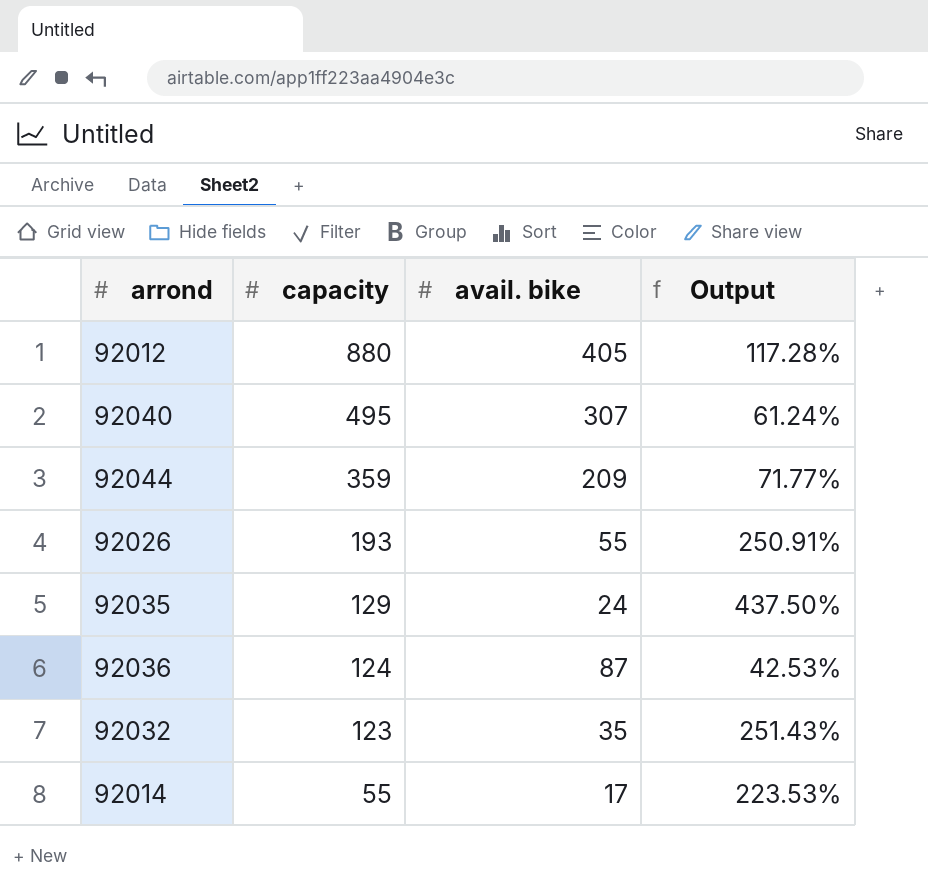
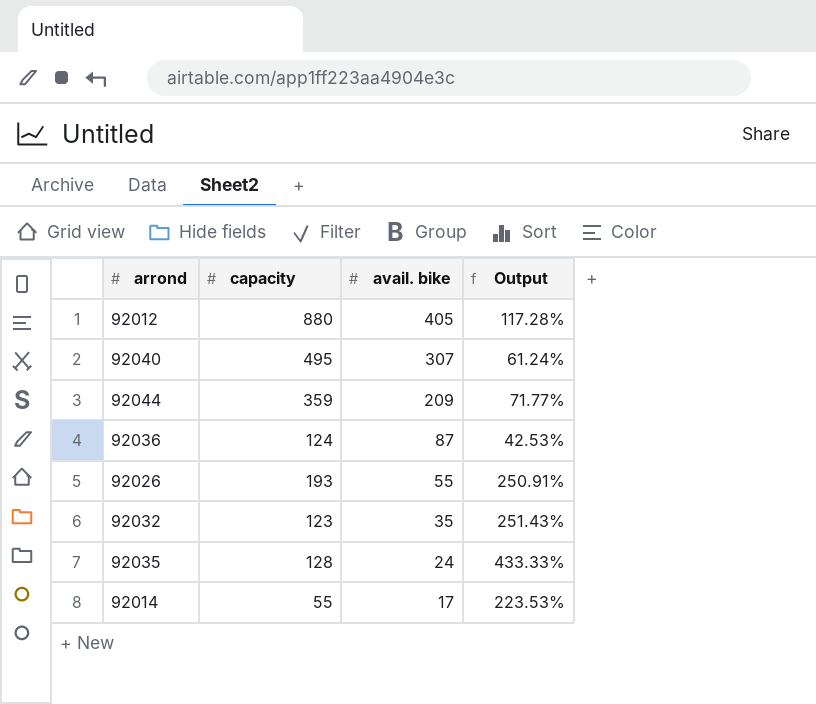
row order: capacity descending -> avail. bike descending
92035 | capacity: 129 -> 128
92035 | Output: 437.50% -> 433.33%

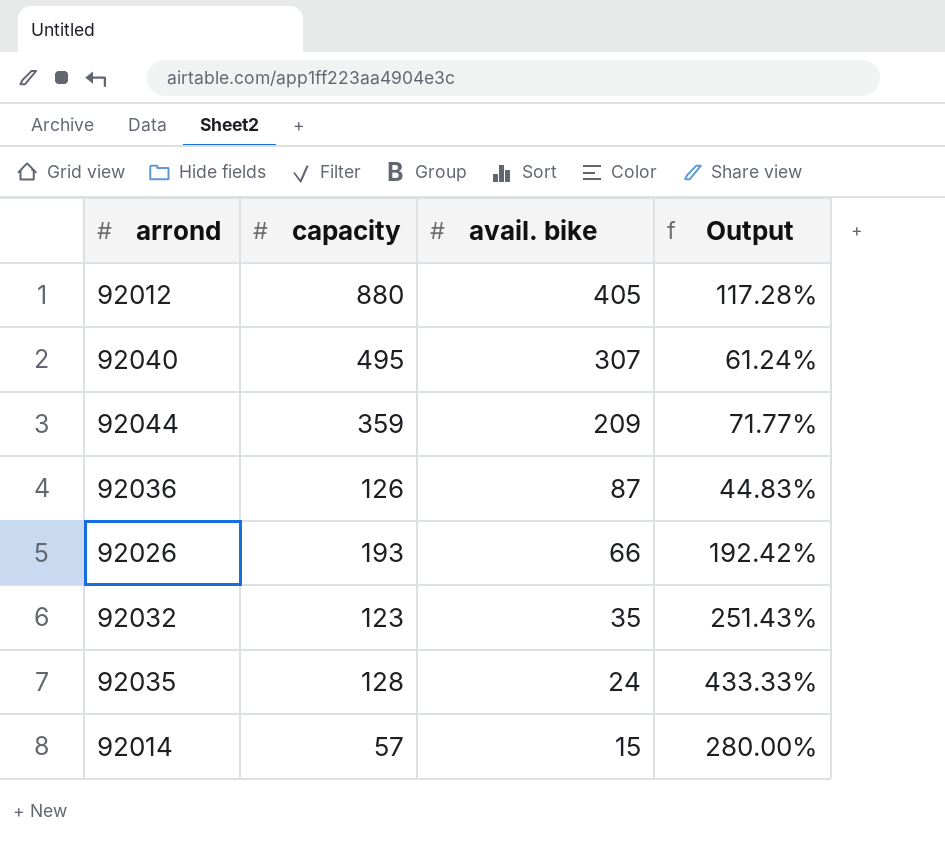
92036 | capacity: 124 -> 126
92036 | Output: 42.53% -> 44.83%
92026 | avail. bike: 55 -> 66
92026 | Output: 250.91% -> 192.42%
92014 | capacity: 55 -> 57
92014 | avail. bike: 17 -> 15
92014 | Output: 223.53% -> 280.00%

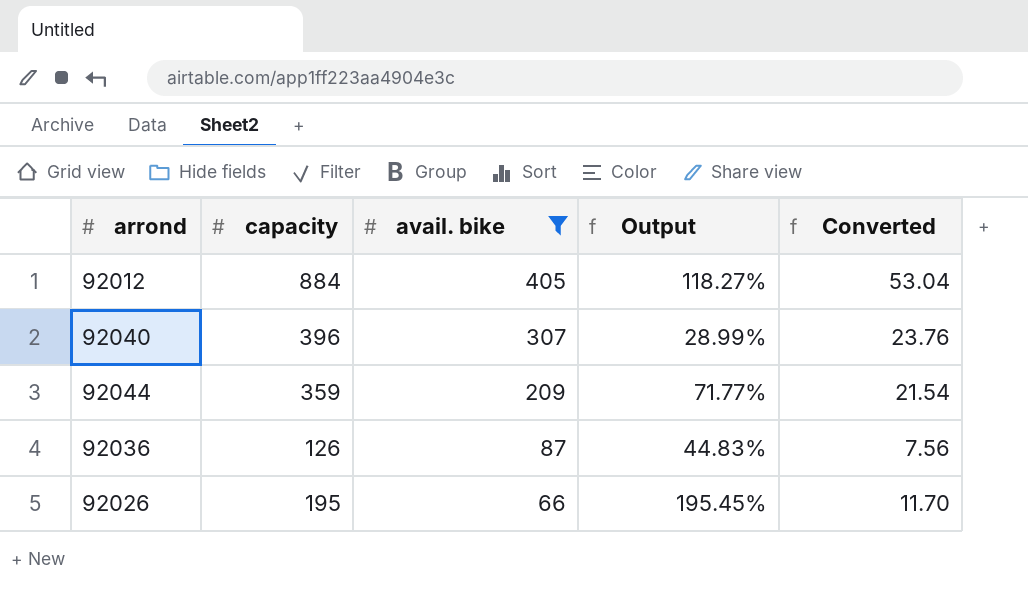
filter: none -> avail. bike >= 66
column Converted | formula: none -> [capacity] * 0.06
92012 | capacity: 880 -> 884
92012 | Output: 117.28% -> 118.27%
92040 | capacity: 495 -> 396
92040 | Output: 61.24% -> 28.99%
92026 | capacity: 193 -> 195
92026 | Output: 192.42% -> 195.45%

